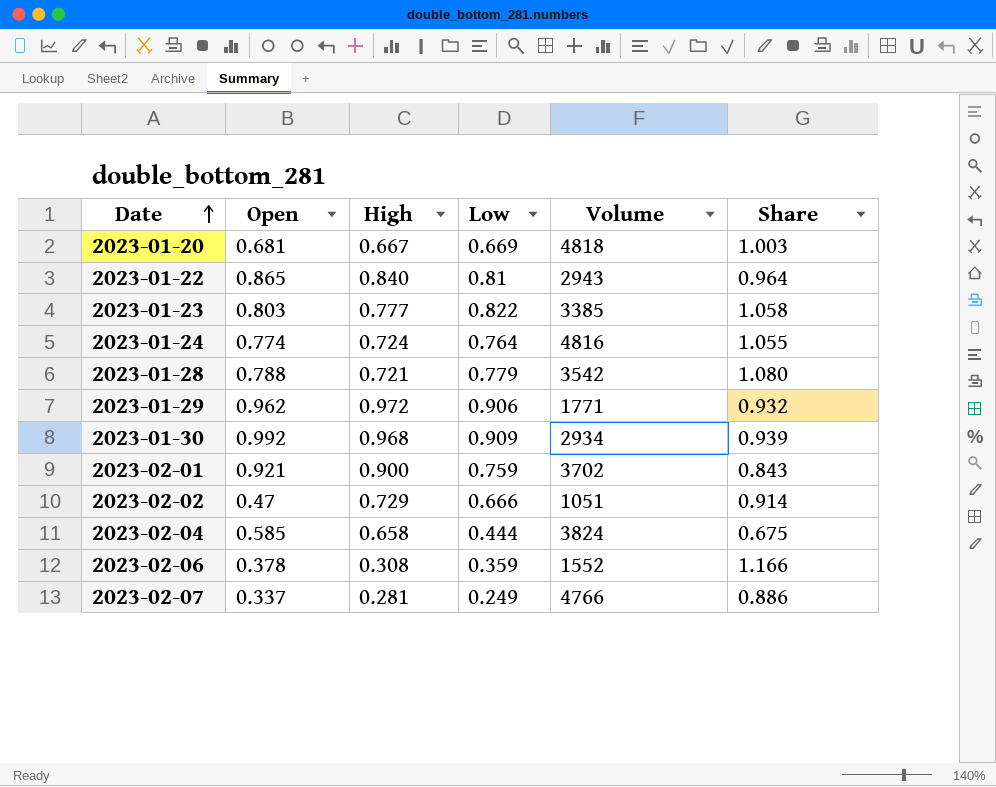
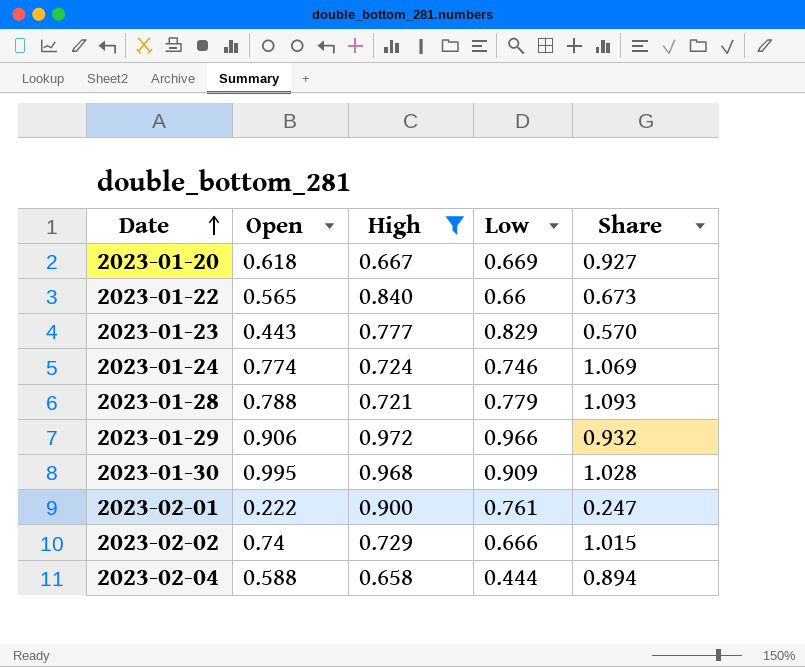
filter: none -> High >= 0.658
column Volume | position: 5 -> none
column Share | formula: [Low] / [High] -> [Open] / [High]
2023-01-20 | Open: 0.681 -> 0.618
2023-01-22 | Open: 0.865 -> 0.565
2023-01-22 | Low: 0.81 -> 0.66
2023-01-23 | Open: 0.803 -> 0.443
2023-01-23 | Low: 0.822 -> 0.829
2023-01-24 | Low: 0.764 -> 0.746
2023-01-29 | Open: 0.962 -> 0.906
2023-01-29 | Low: 0.906 -> 0.966
2023-01-30 | Open: 0.992 -> 0.995
2023-02-01 | Open: 0.921 -> 0.222
2023-02-01 | Low: 0.759 -> 0.761
2023-02-02 | Open: 0.47 -> 0.74
2023-02-04 | Open: 0.585 -> 0.588

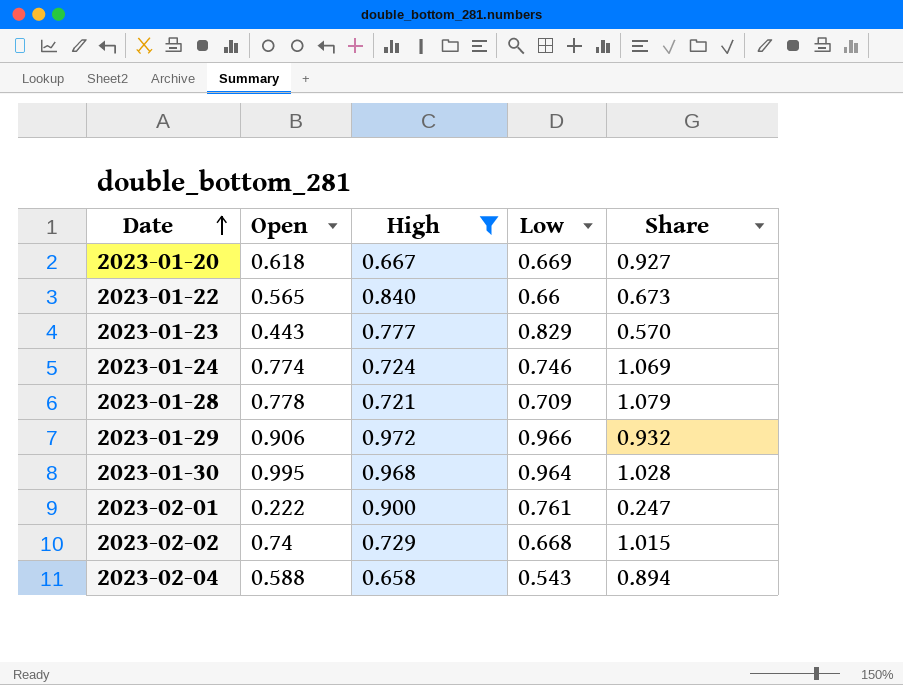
2023-01-28 | Open: 0.788 -> 0.778
2023-01-28 | Low: 0.779 -> 0.709
2023-01-28 | Share: 1.093 -> 1.079
2023-01-30 | Low: 0.909 -> 0.964
2023-02-02 | Low: 0.666 -> 0.668
2023-02-04 | Low: 0.444 -> 0.543

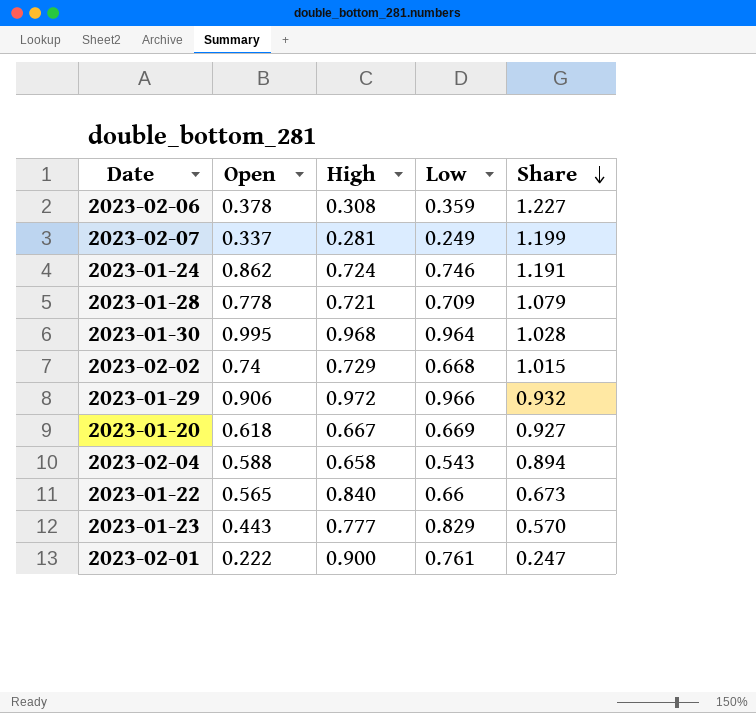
filter: High >= 0.658 -> none
row order: Date ascending -> Share descending
2023-01-24 | Open: 0.774 -> 0.862
2023-01-24 | Share: 1.069 -> 1.191

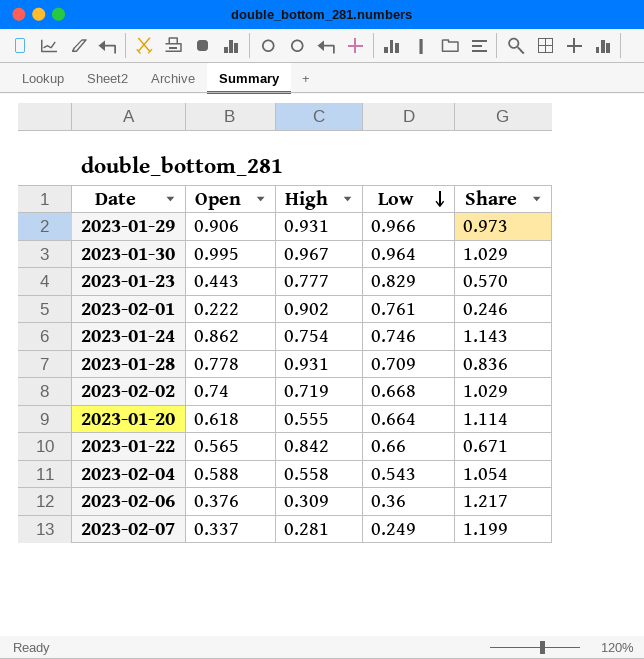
row order: Share descending -> Low descending
2023-01-29 | High: 0.972 -> 0.931
2023-01-29 | Share: 0.932 -> 0.973
2023-01-30 | High: 0.968 -> 0.967
2023-01-30 | Share: 1.028 -> 1.029
2023-02-01 | High: 0.900 -> 0.902
2023-02-01 | Share: 0.247 -> 0.246
2023-01-24 | High: 0.724 -> 0.754
2023-01-24 | Share: 1.191 -> 1.143
2023-01-28 | High: 0.721 -> 0.931
2023-01-28 | Share: 1.079 -> 0.836
2023-02-02 | High: 0.729 -> 0.719
2023-02-02 | Share: 1.015 -> 1.029
2023-01-20 | High: 0.667 -> 0.555
2023-01-20 | Low: 0.669 -> 0.664
2023-01-20 | Share: 0.927 -> 1.114
2023-01-22 | High: 0.840 -> 0.842
2023-01-22 | Share: 0.673 -> 0.671
2023-02-04 | High: 0.658 -> 0.558
2023-02-04 | Share: 0.894 -> 1.054
2023-02-06 | Open: 0.378 -> 0.376
2023-02-06 | High: 0.308 -> 0.309
2023-02-06 | Low: 0.359 -> 0.36
2023-02-06 | Share: 1.227 -> 1.217

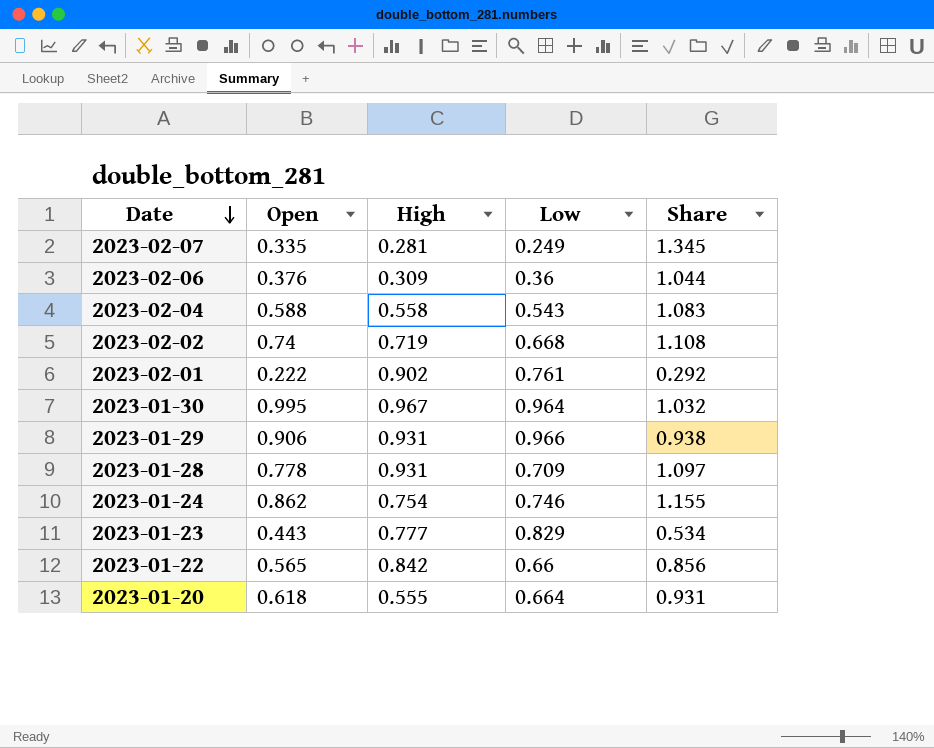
row order: Low descending -> Date descending
column Share | formula: [Open] / [High] -> [Open] / [Low]
2023-02-07 | Open: 0.337 -> 0.335

